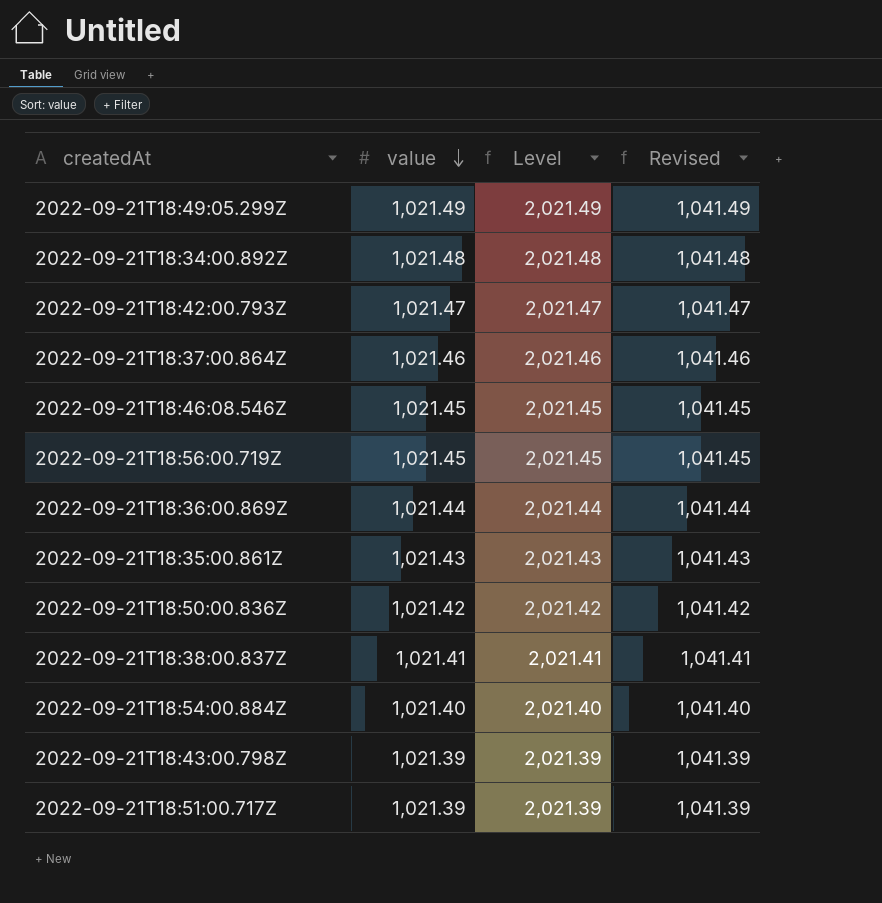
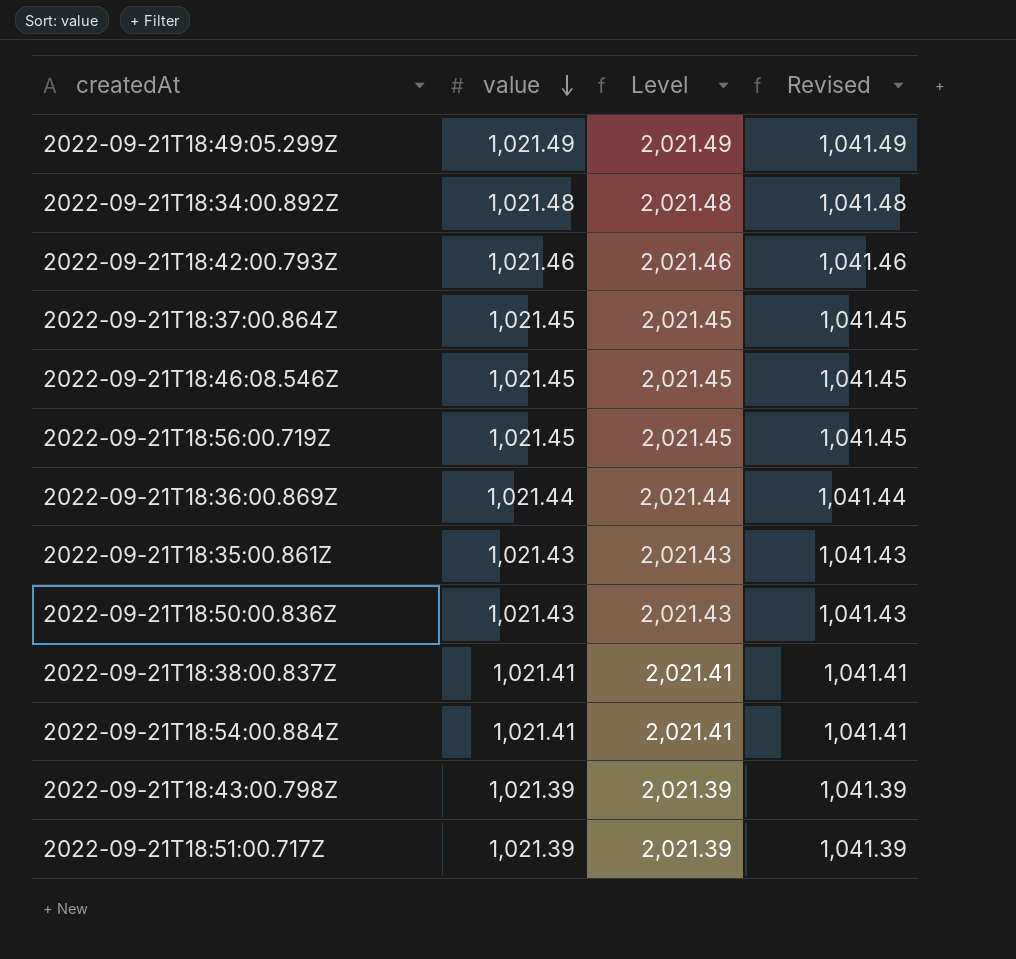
2022-09-21T18:42:00.793Z | value: 1,021.47 -> 1,021.46
2022-09-21T18:42:00.793Z | Level: 2,021.47 -> 2,021.46
2022-09-21T18:42:00.793Z | Revised: 1,041.47 -> 1,041.46
2022-09-21T18:37:00.864Z | value: 1,021.46 -> 1,021.45
2022-09-21T18:37:00.864Z | Level: 2,021.46 -> 2,021.45
2022-09-21T18:37:00.864Z | Revised: 1,041.46 -> 1,041.45
2022-09-21T18:50:00.836Z | value: 1,021.42 -> 1,021.43
2022-09-21T18:50:00.836Z | Level: 2,021.42 -> 2,021.43
2022-09-21T18:50:00.836Z | Revised: 1,041.42 -> 1,041.43
2022-09-21T18:54:00.884Z | value: 1,021.40 -> 1,021.41
2022-09-21T18:54:00.884Z | Level: 2,021.40 -> 2,021.41
2022-09-21T18:54:00.884Z | Revised: 1,041.40 -> 1,041.41

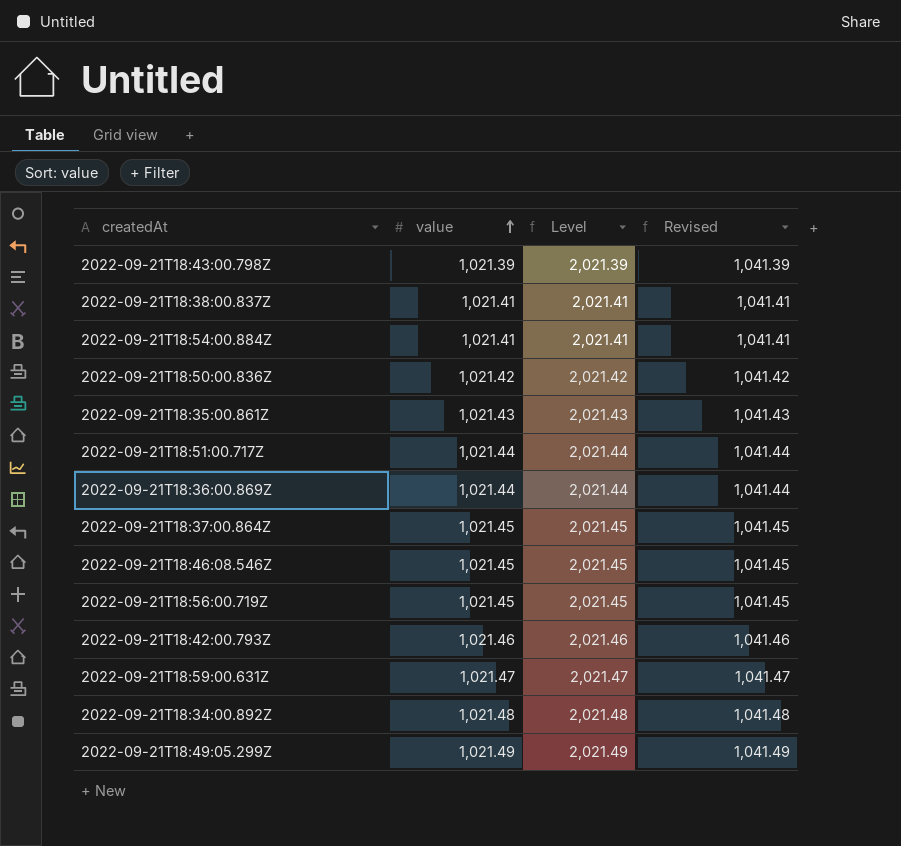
row order: value descending -> value ascending
2022-09-21T18:50:00.836Z | value: 1,021.43 -> 1,021.42
2022-09-21T18:50:00.836Z | Level: 2,021.43 -> 2,021.42
2022-09-21T18:50:00.836Z | Revised: 1,041.43 -> 1,041.42
2022-09-21T18:51:00.717Z | value: 1,021.39 -> 1,021.44
2022-09-21T18:51:00.717Z | Level: 2,021.39 -> 2,021.44
2022-09-21T18:51:00.717Z | Revised: 1,041.39 -> 1,041.44
row 2022-09-21T18:59:00.631Z: none -> 1,021.47 | 2,021.47 | 1,041.47

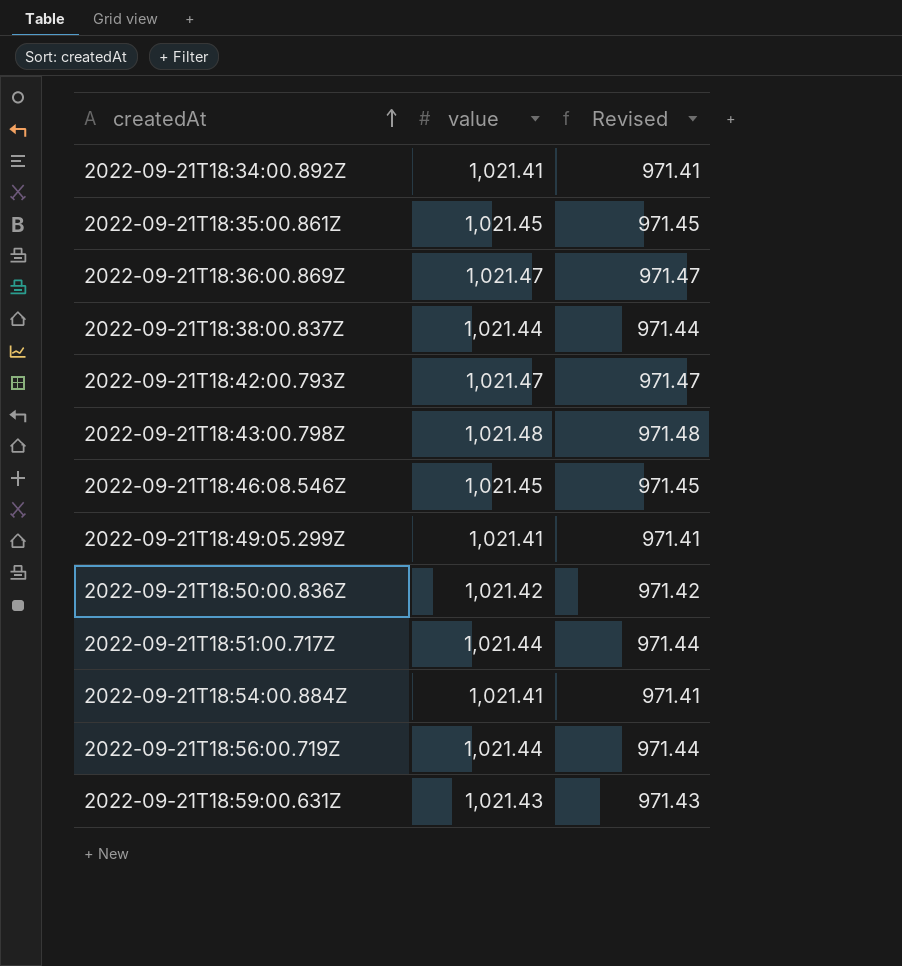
row order: value ascending -> createdAt ascending
column Level | formula: [value] + 1000 -> none
column Revised | formula: [value] + 20 -> [value] - 50
row 2022-09-21T18:37:00.864Z: 1,021.45 | 2,021.45 | 1,041.45 -> none
2022-09-21T18:34:00.892Z | value: 1,021.48 -> 1,021.41
2022-09-21T18:35:00.861Z | value: 1,021.43 -> 1,021.45
2022-09-21T18:36:00.869Z | value: 1,021.44 -> 1,021.47
2022-09-21T18:38:00.837Z | value: 1,021.41 -> 1,021.44
2022-09-21T18:42:00.793Z | value: 1,021.46 -> 1,021.47
2022-09-21T18:43:00.798Z | value: 1,021.39 -> 1,021.48
2022-09-21T18:49:05.299Z | value: 1,021.49 -> 1,021.41
2022-09-21T18:56:00.719Z | value: 1,021.45 -> 1,021.44
2022-09-21T18:59:00.631Z | value: 1,021.47 -> 1,021.43

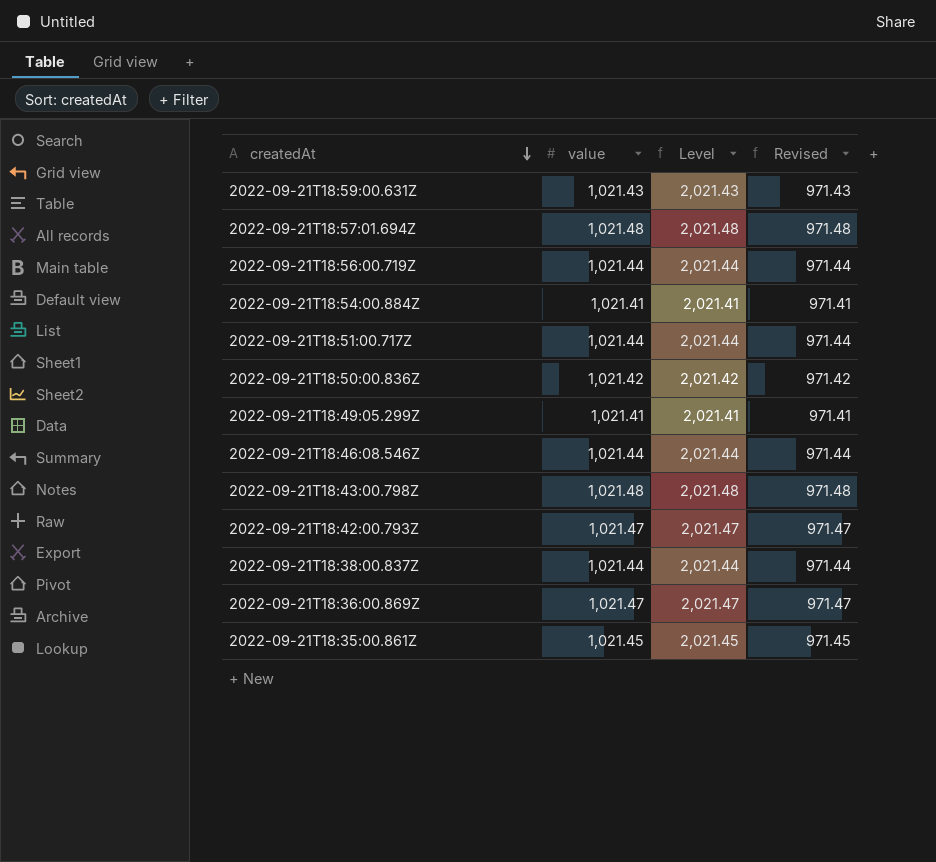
row order: createdAt ascending -> createdAt descending
column Level | formula: none -> [value] + 1000
row 2022-09-21T18:34:00.892Z: 1,021.41 | 971.41 -> none
row 2022-09-21T18:57:01.694Z: none -> 1,021.48 | 2,021.48 | 971.48
2022-09-21T18:46:08.546Z | value: 1,021.45 -> 1,021.44
2022-09-21T18:46:08.546Z | Revised: 971.45 -> 971.44

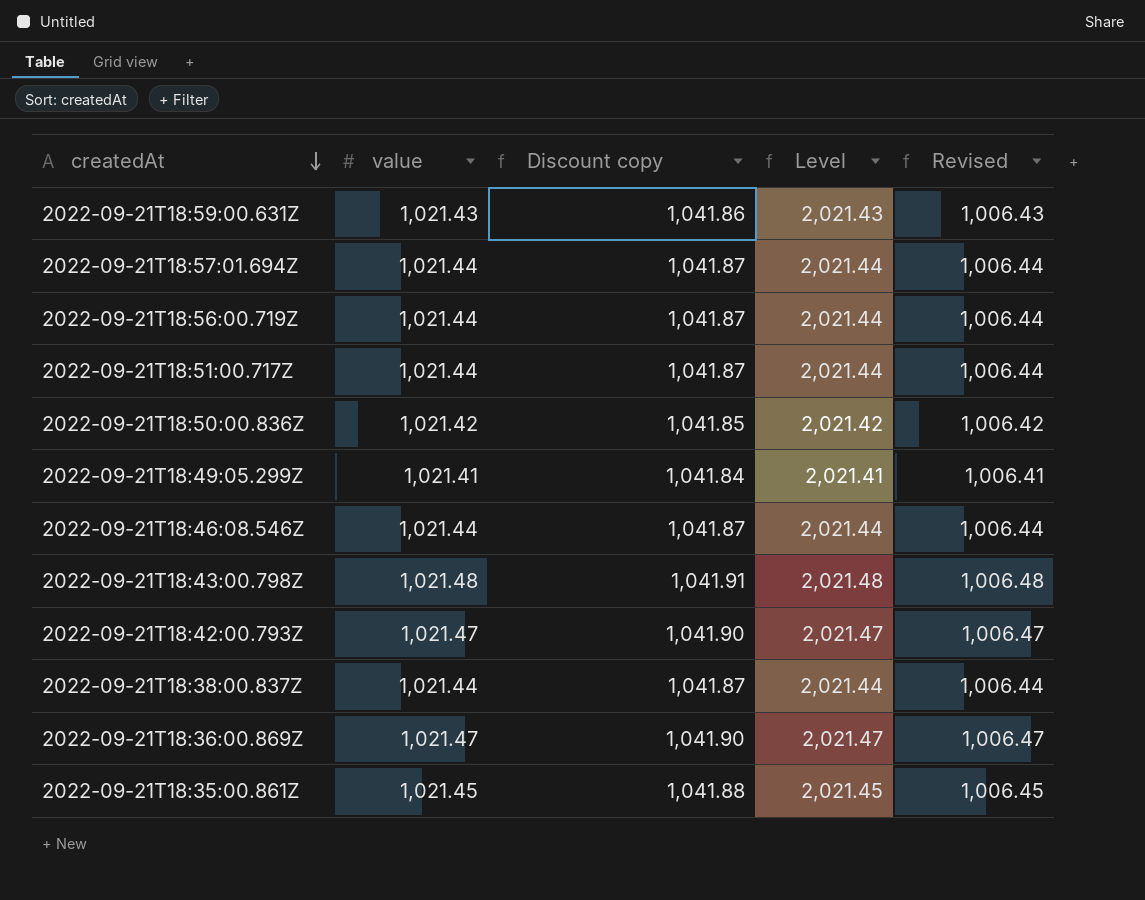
column Discount copy | formula: none -> [value] * 1.02
column Revised | formula: [value] - 50 -> [value] - 15
row 2022-09-21T18:54:00.884Z: 1,021.41 | 2,021.41 | 971.41 -> none
2022-09-21T18:57:01.694Z | value: 1,021.48 -> 1,021.44
2022-09-21T18:57:01.694Z | Level: 2,021.48 -> 2,021.44

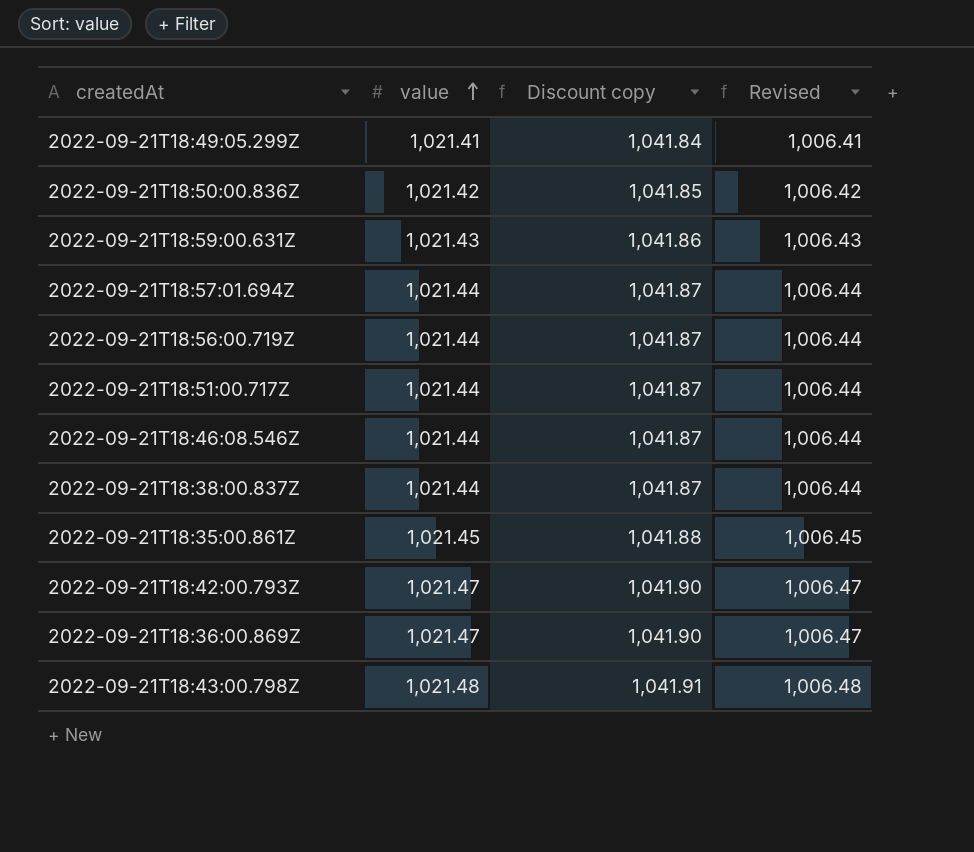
row order: createdAt descending -> value ascending
column Level | formula: [value] + 1000 -> none

